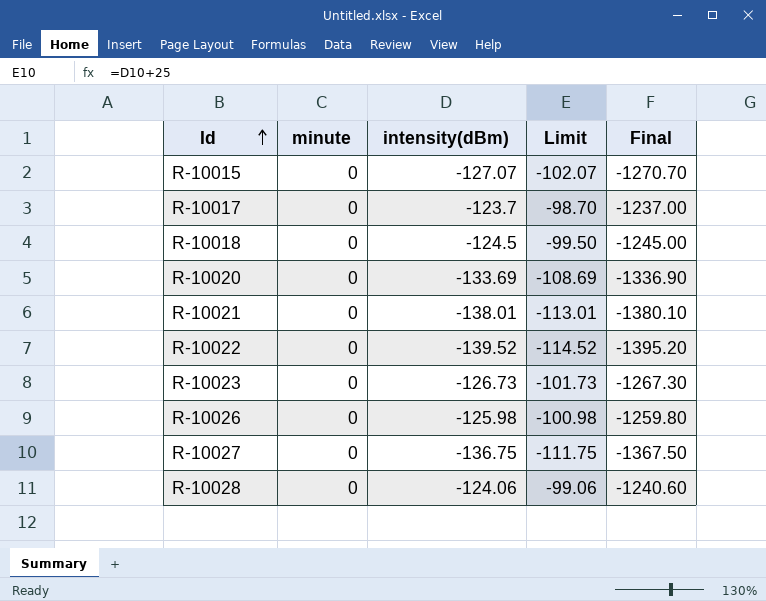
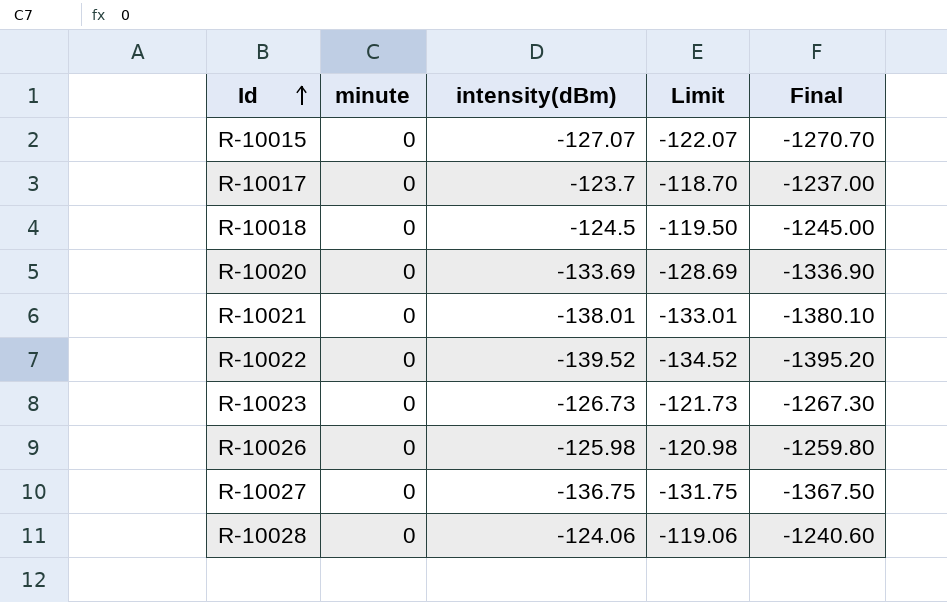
column Limit | formula: [intensity(dBm)] + 25 -> [intensity(dBm)] + 5

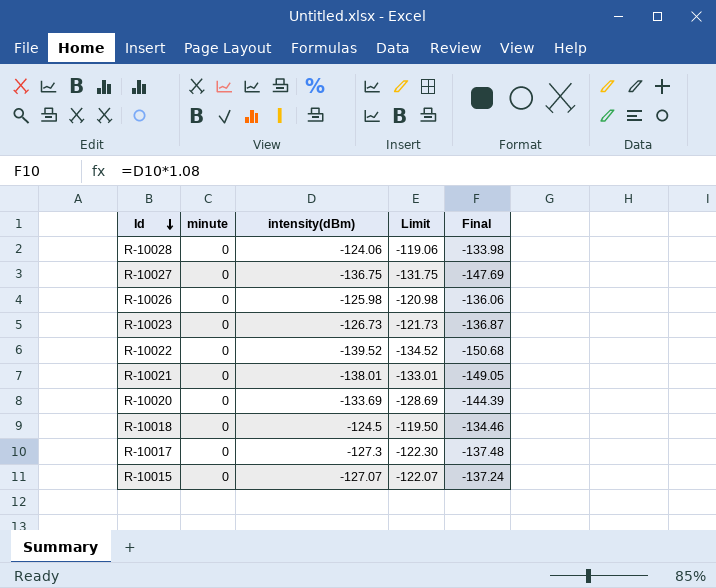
row order: Id ascending -> Id descending
column Final | formula: [intensity(dBm)] * 10 -> [intensity(dBm)] * 1.08
R-10017 | intensity(dBm): -123.7 -> -127.3
R-10017 | Limit: -118.70 -> -122.30

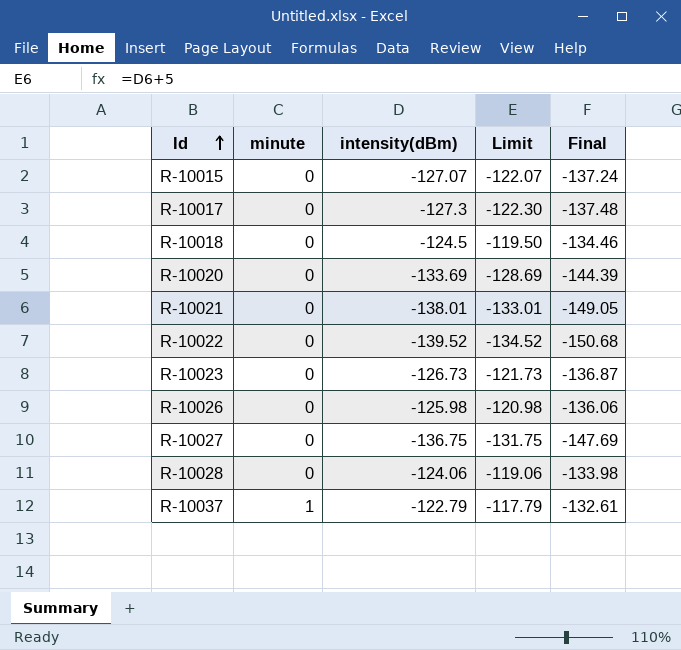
row order: Id descending -> Id ascending
row R-10037: none -> 1 | -122.79 | -117.79 | -132.61

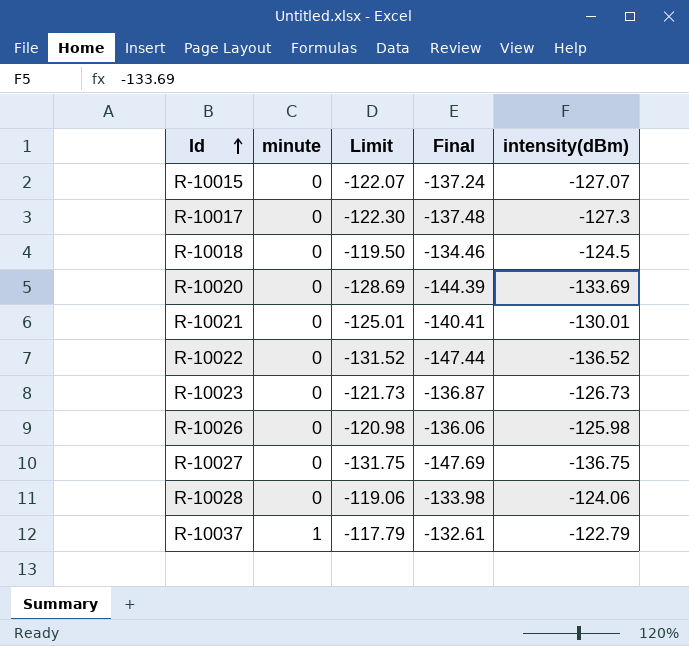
column intensity(dBm) | position: 3 -> 5
R-10021 | Limit: -133.01 -> -125.01
R-10021 | Final: -149.05 -> -140.41
R-10021 | intensity(dBm): -138.01 -> -130.01
R-10022 | Limit: -134.52 -> -131.52
R-10022 | Final: -150.68 -> -147.44
R-10022 | intensity(dBm): -139.52 -> -136.52

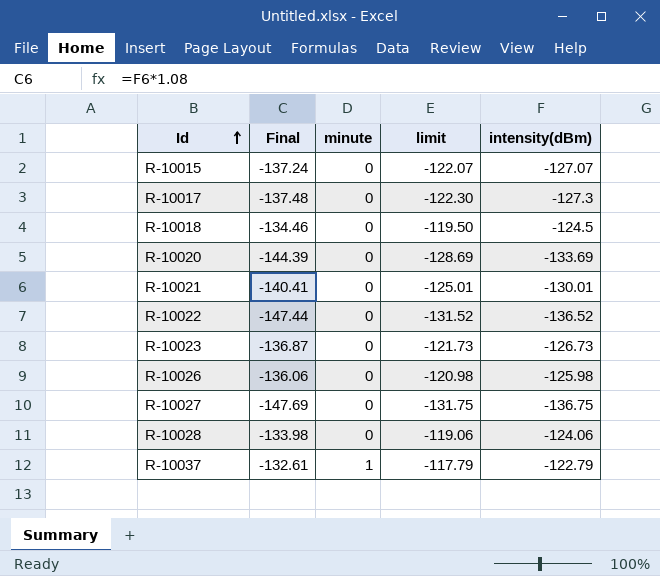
column Final | position: 4 -> 2
column name: Limit -> limit

